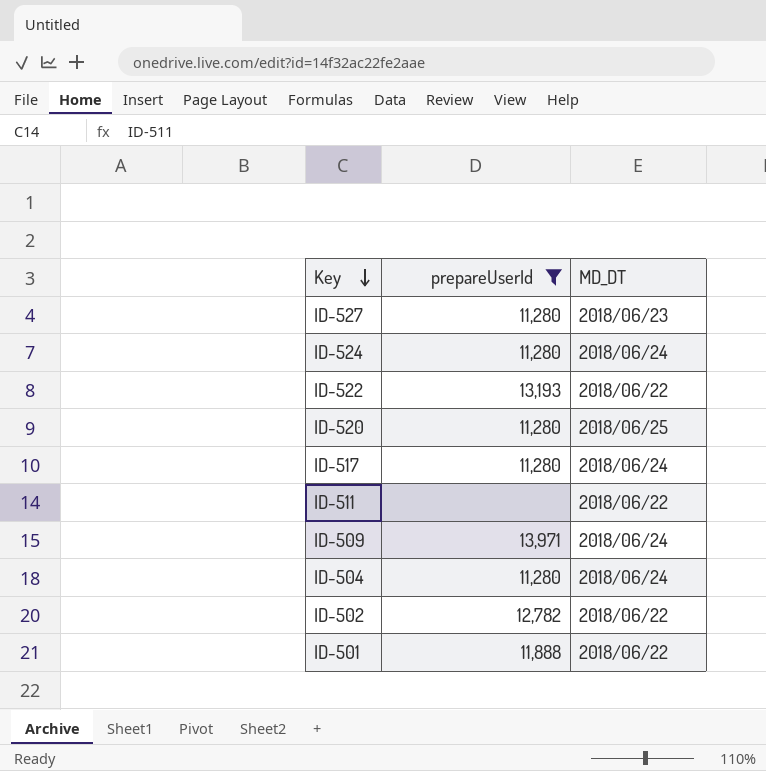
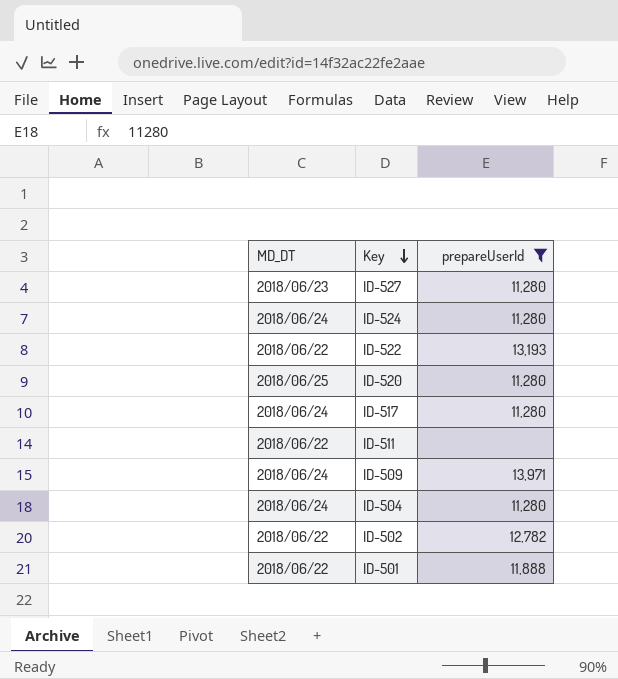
column MD_DT | position: 3 -> 1

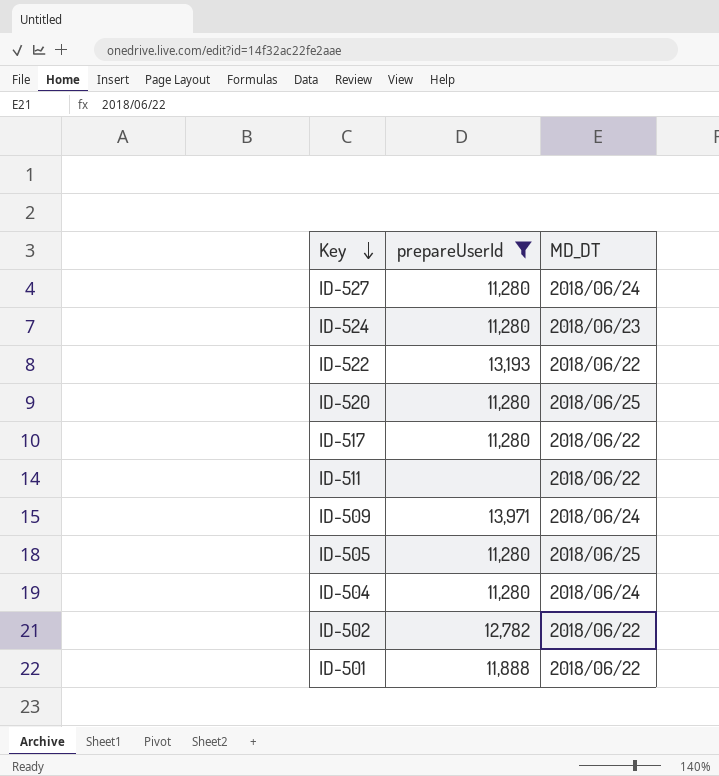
column MD_DT | position: 1 -> 3
ID-527 | MD_DT: 2018/06/23 -> 2018/06/24
ID-524 | MD_DT: 2018/06/24 -> 2018/06/23
ID-517 | MD_DT: 2018/06/24 -> 2018/06/22
row ID-505: none -> 11,280 | 2018/06/25

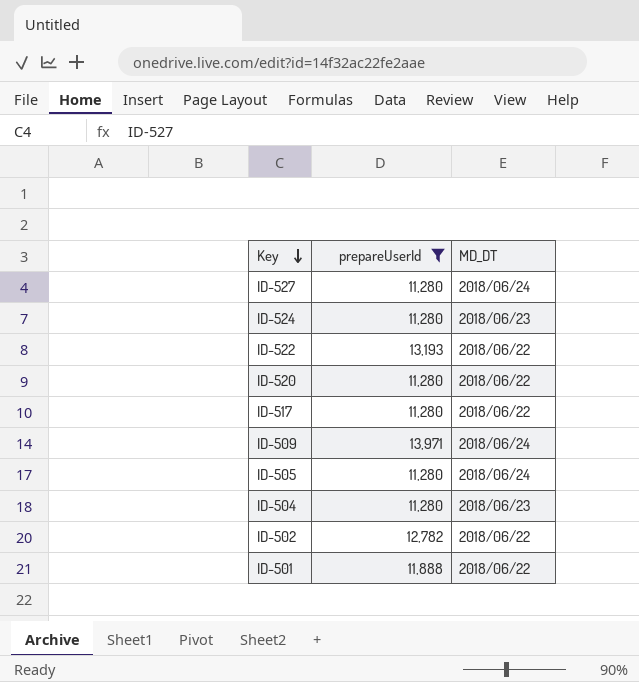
row ID-511: none | 2018/06/22 -> none
ID-520 | MD_DT: 2018/06/25 -> 2018/06/22
ID-505 | MD_DT: 2018/06/25 -> 2018/06/24
ID-504 | MD_DT: 2018/06/24 -> 2018/06/23

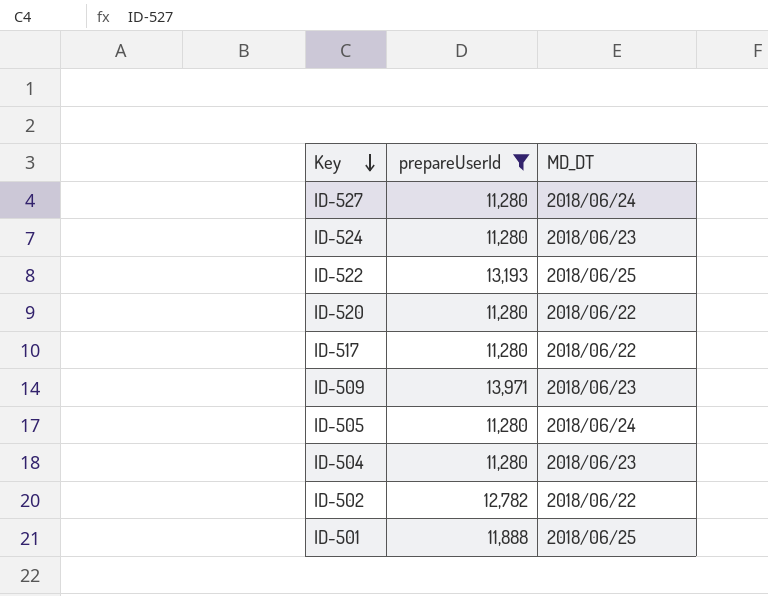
ID-522 | MD_DT: 2018/06/22 -> 2018/06/25
ID-509 | MD_DT: 2018/06/24 -> 2018/06/23
ID-501 | MD_DT: 2018/06/22 -> 2018/06/25

